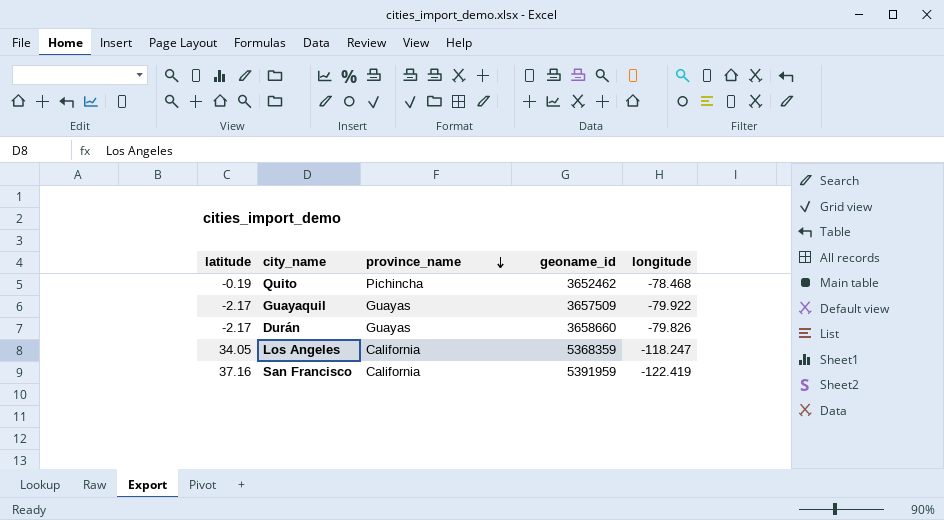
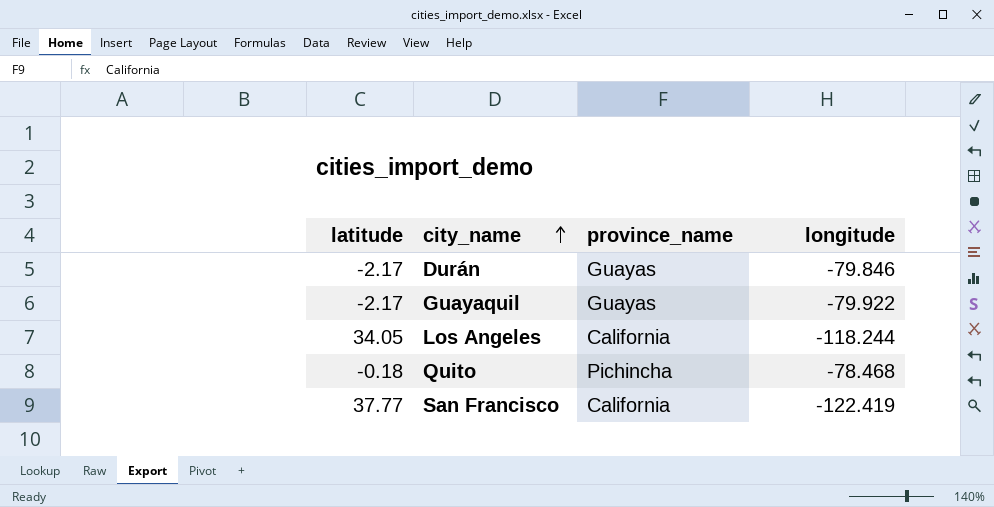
row order: province_name descending -> city_name ascending
column geoname_id | position: 4 -> none
Durán | longitude: -79.826 -> -79.846
Los Angeles | longitude: -118.247 -> -118.244
Quito | latitude: -0.19 -> -0.18
San Francisco | latitude: 37.16 -> 37.77

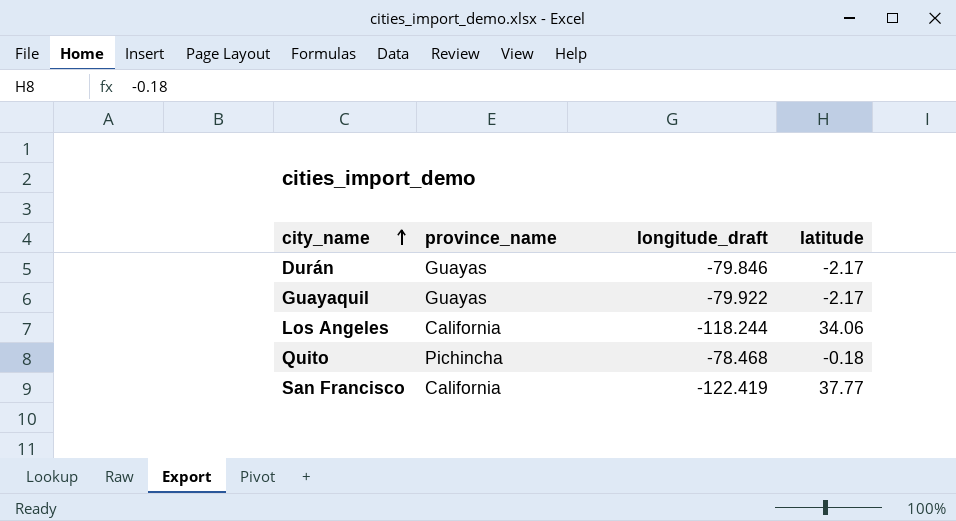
column name: longitude -> longitude_draft
column latitude | position: 1 -> 4
Los Angeles | latitude: 34.05 -> 34.06

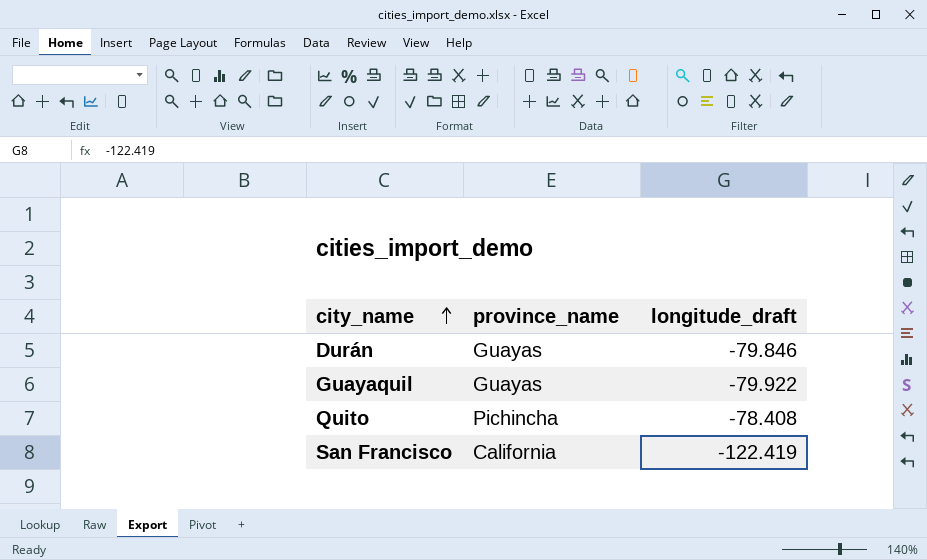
column latitude | position: 4 -> none
row Los Angeles: California | -118.244 | 34.06 -> none
Quito | longitude_draft: -78.468 -> -78.408

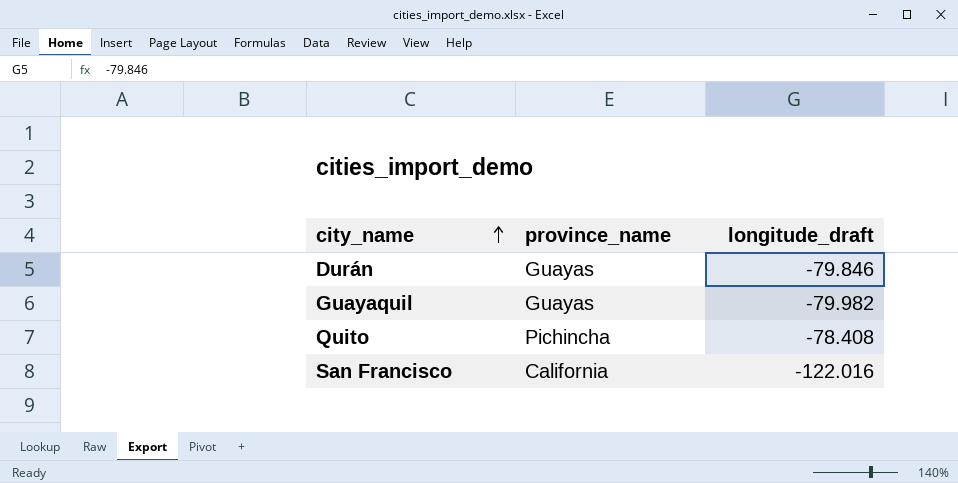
Guayaquil | longitude_draft: -79.922 -> -79.982
San Francisco | longitude_draft: -122.419 -> -122.016

